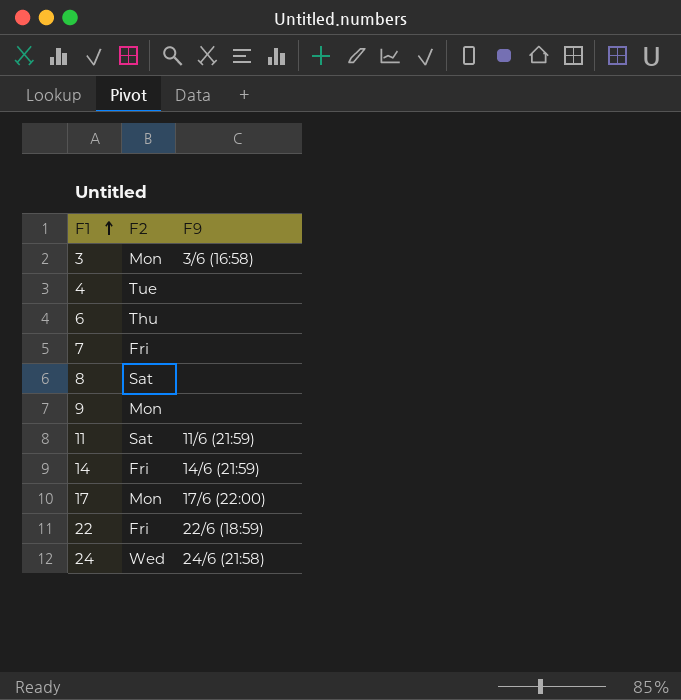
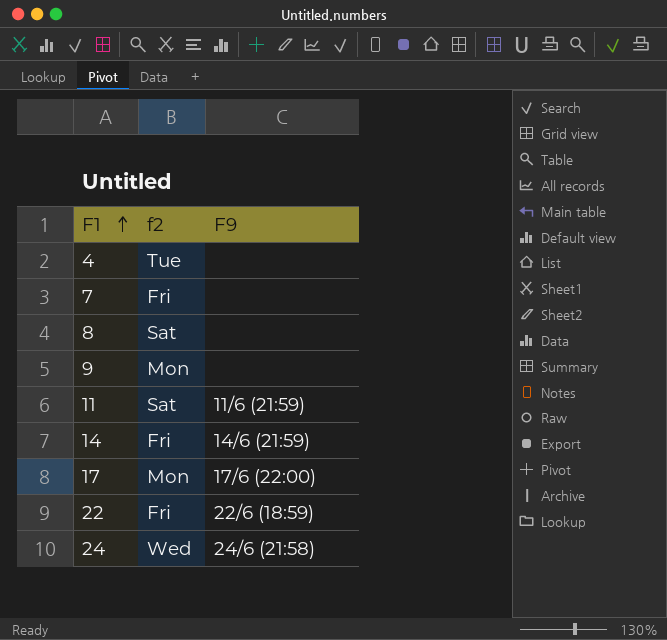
column name: F2 -> f2
row 3: Mon | 3/6 (16:58) -> none
row 6: Thu | none -> none

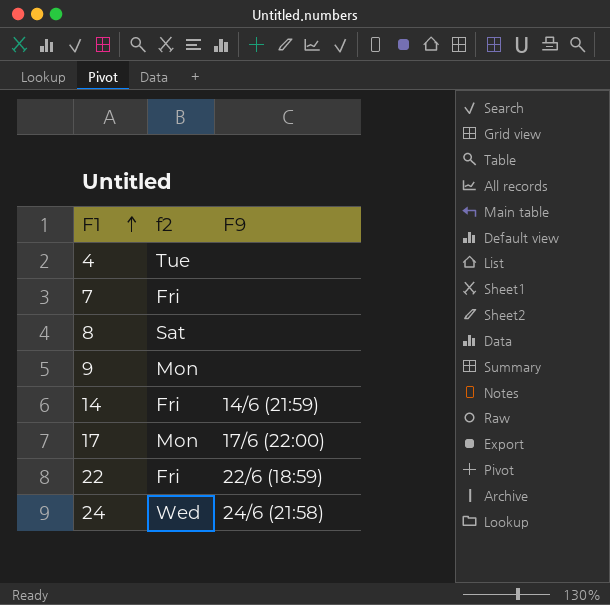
row 11: Sat | 11/6 (21:59) -> none

